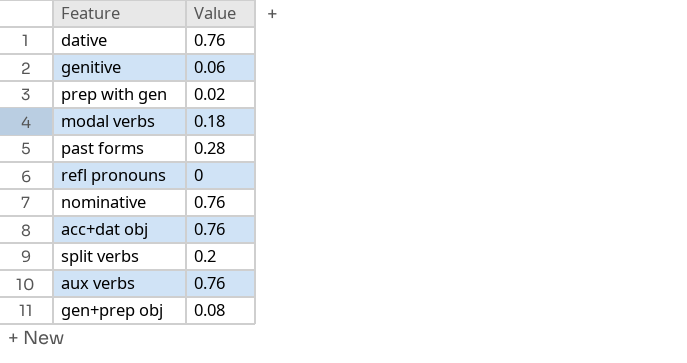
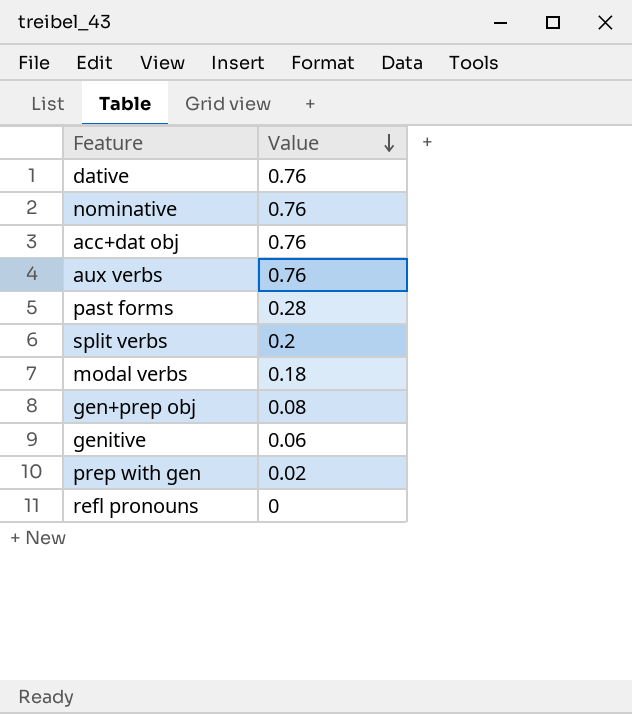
row order: none -> Value descending

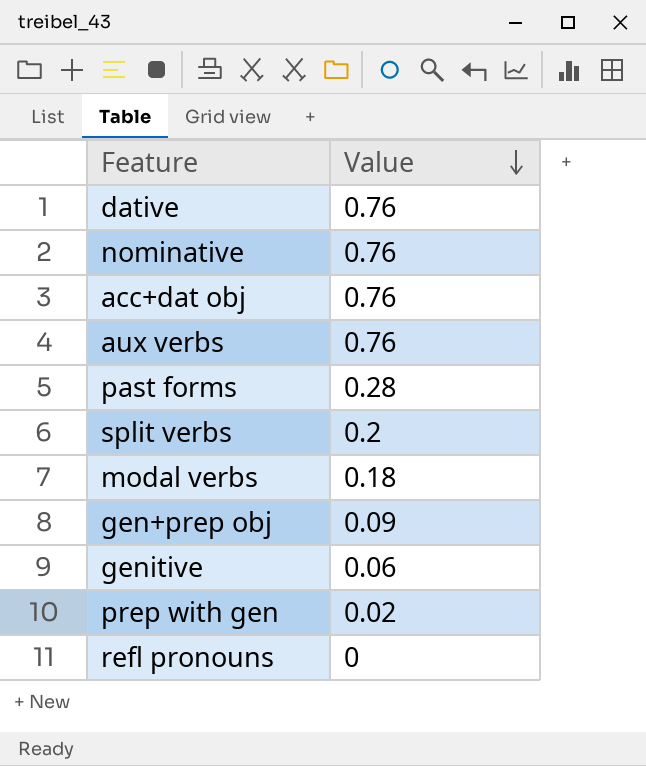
gen+prep obj | Value: 0.08 -> 0.09

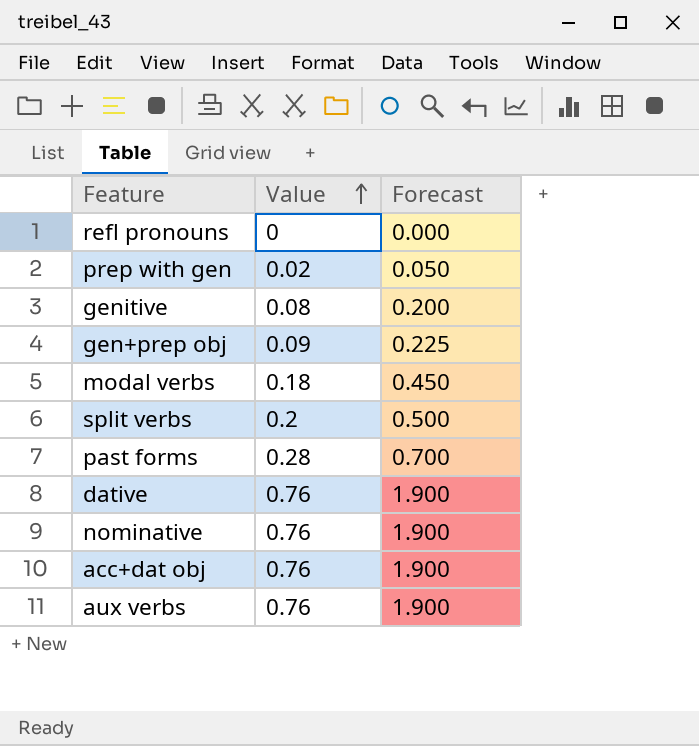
row order: Value descending -> Value ascending
column Forecast | formula: none -> [Value] * 2.5
genitive | Value: 0.06 -> 0.08

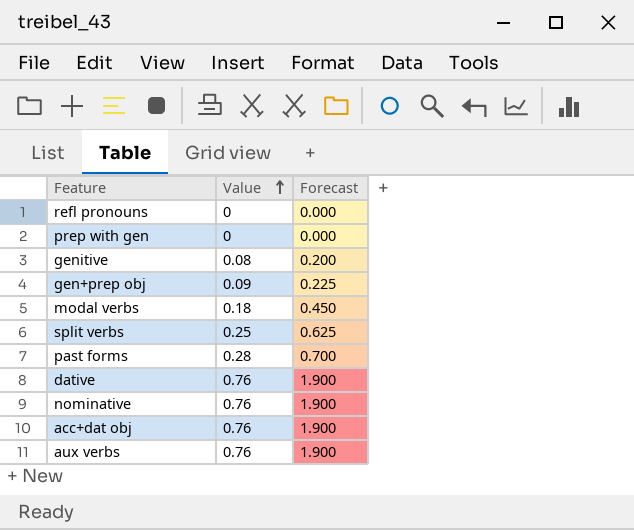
prep with gen | Value: 0.02 -> 0
prep with gen | Forecast: 0.050 -> 0.000
split verbs | Value: 0.2 -> 0.25
split verbs | Forecast: 0.500 -> 0.625

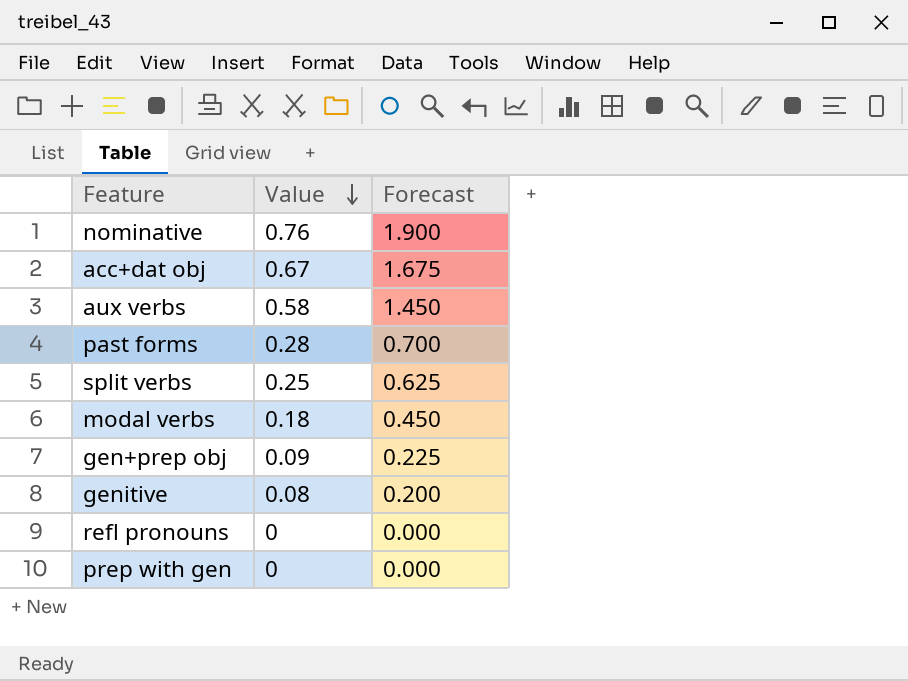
row order: Value ascending -> Value descending
row dative: 0.76 | 1.900 -> none
acc+dat obj | Value: 0.76 -> 0.67
acc+dat obj | Forecast: 1.900 -> 1.675
aux verbs | Value: 0.76 -> 0.58
aux verbs | Forecast: 1.900 -> 1.450

